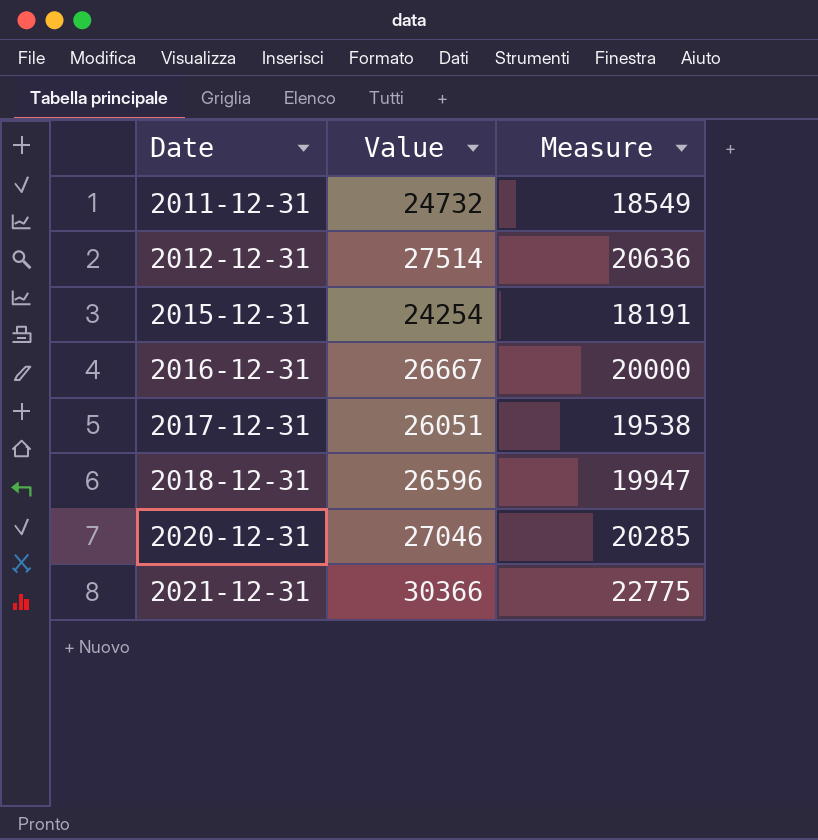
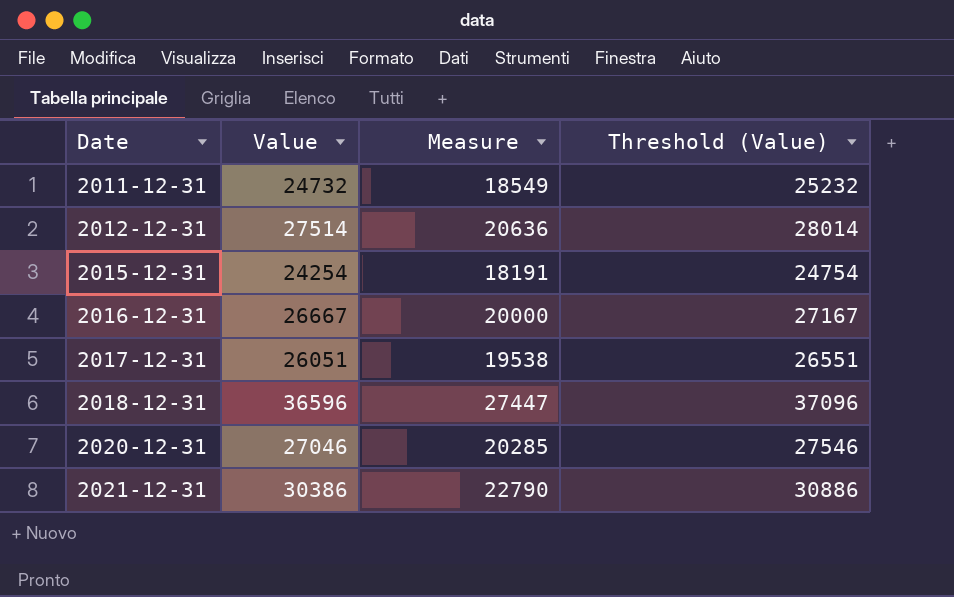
column Threshold (Value) | formula: none -> [Value] + 500
2018-12-31 | Value: 26596 -> 36596
2018-12-31 | Measure: 19947 -> 27447
2021-12-31 | Value: 30366 -> 30386
2021-12-31 | Measure: 22775 -> 22790

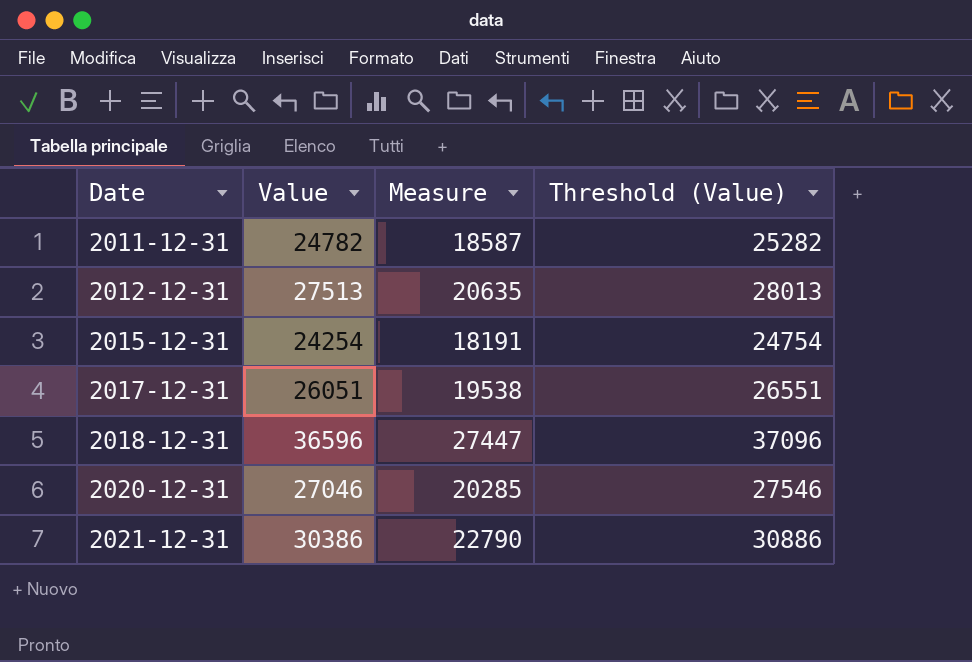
row 2016-12-31: 26667 | 20000 | 27167 -> none
2011-12-31 | Value: 24732 -> 24782
2011-12-31 | Measure: 18549 -> 18587
2011-12-31 | Threshold (Value): 25232 -> 25282
2012-12-31 | Value: 27514 -> 27513
2012-12-31 | Measure: 20636 -> 20635
2012-12-31 | Threshold (Value): 28014 -> 28013

